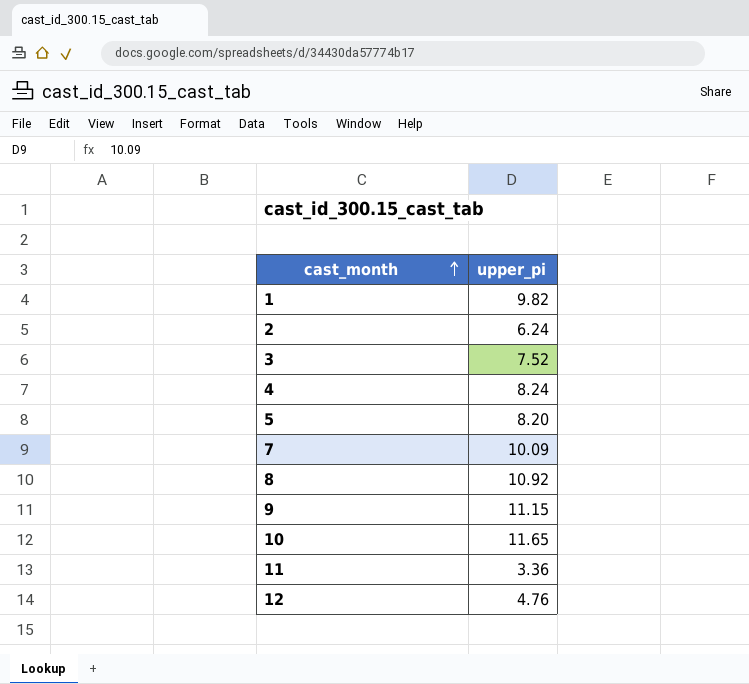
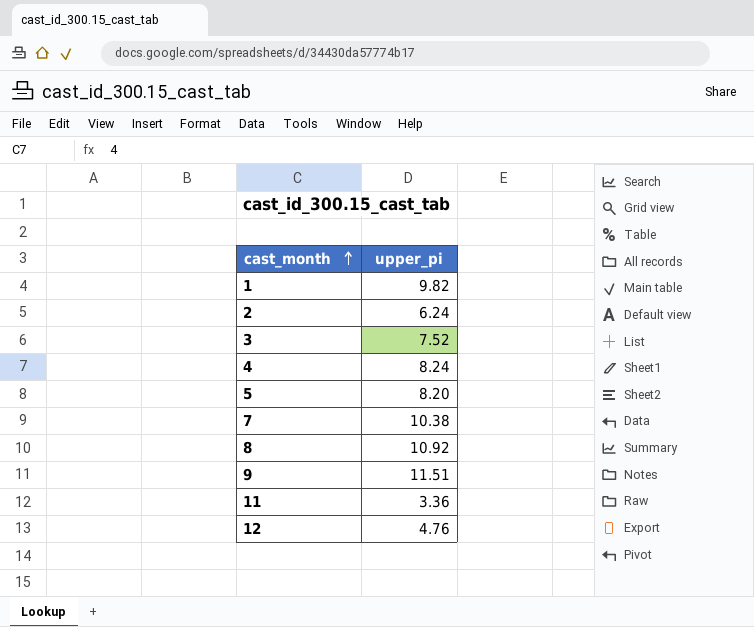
row 10: 11.65 -> none
7 | upper_pi: 10.09 -> 10.38
9 | upper_pi: 11.15 -> 11.51

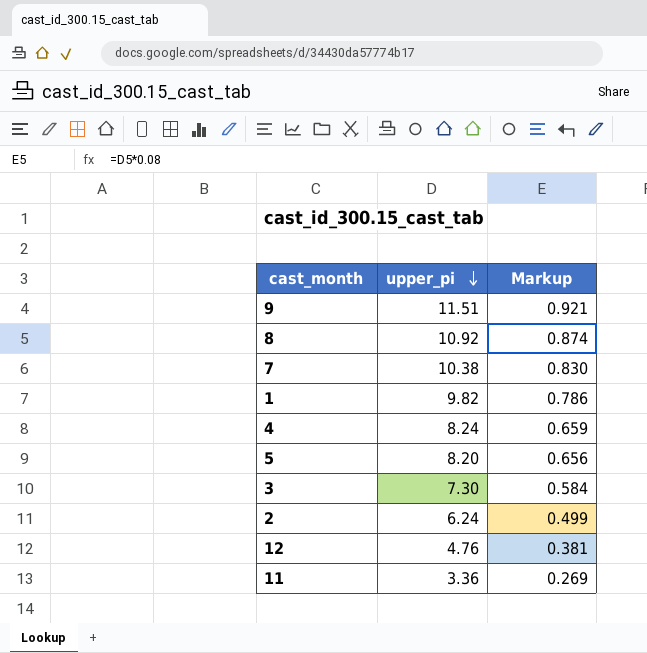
row order: cast_month ascending -> upper_pi descending
column Markup | formula: none -> [upper_pi] * 0.08
3 | upper_pi: 7.52 -> 7.30

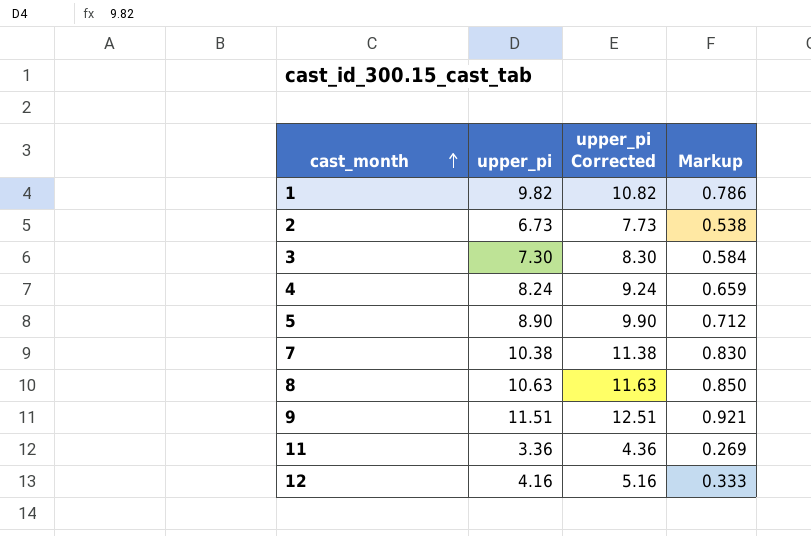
row order: upper_pi descending -> cast_month ascending
column upper_pi Corrected | formula: none -> [upper_pi] + 1
2 | upper_pi: 6.24 -> 6.73
2 | Markup: 0.499 -> 0.538
5 | upper_pi: 8.20 -> 8.90
5 | Markup: 0.656 -> 0.712
8 | upper_pi: 10.92 -> 10.63
8 | Markup: 0.874 -> 0.850
12 | upper_pi: 4.76 -> 4.16
12 | Markup: 0.381 -> 0.333

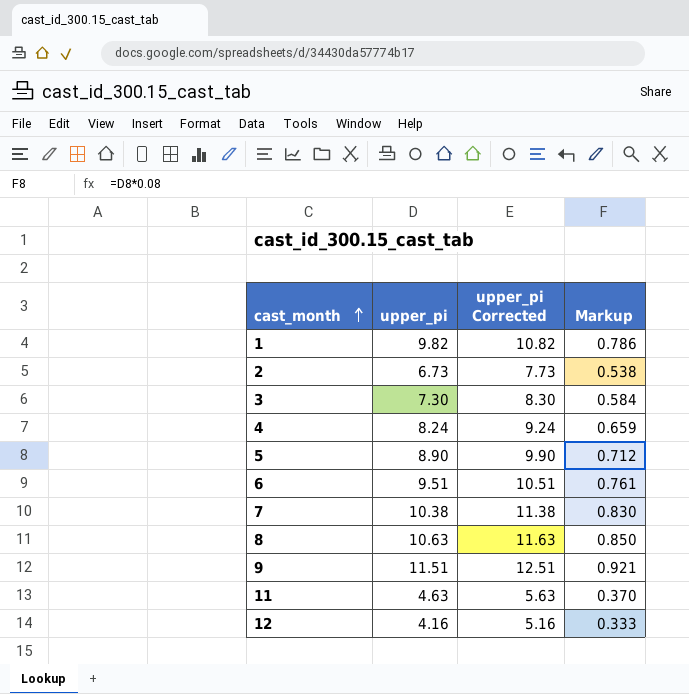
row 6: none -> 9.51 | 10.51 | 0.761
11 | upper_pi: 3.36 -> 4.63
11 | upper_pi Corrected: 4.36 -> 5.63
11 | Markup: 0.269 -> 0.370

